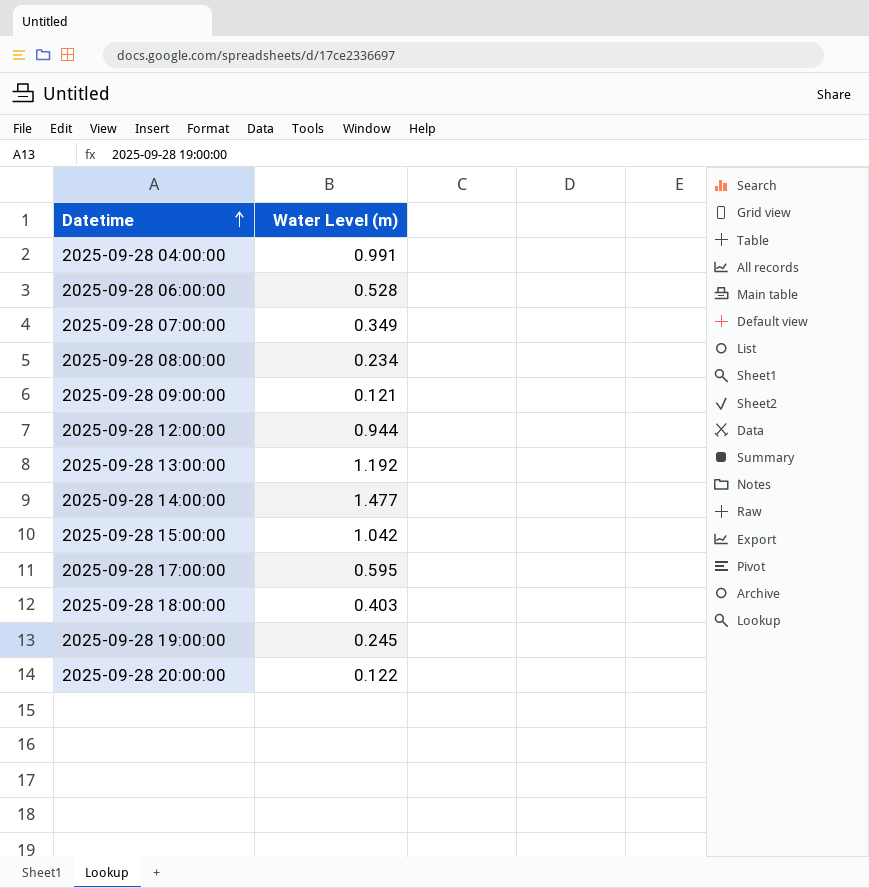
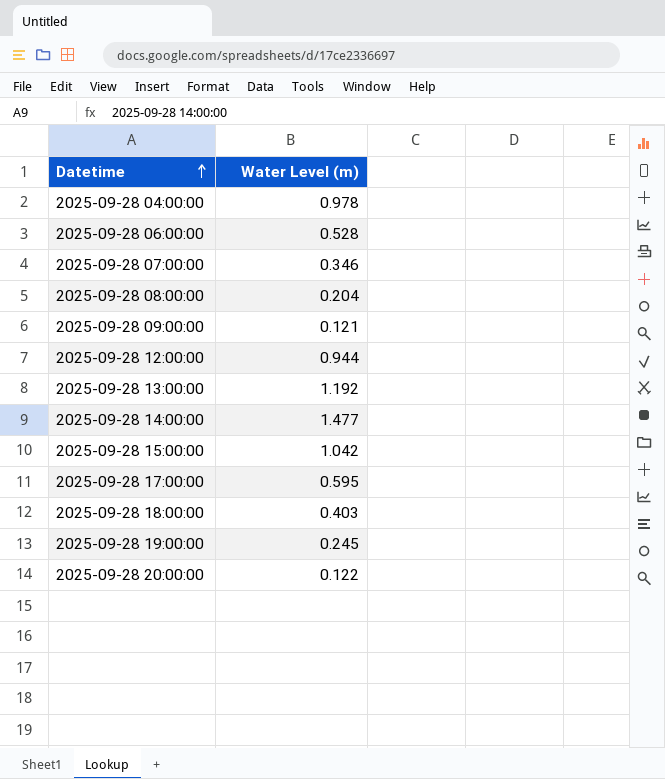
2025-09-28 04:00:00 | Water Level (m): 0.991 -> 0.978
2025-09-28 07:00:00 | Water Level (m): 0.349 -> 0.346
2025-09-28 08:00:00 | Water Level (m): 0.234 -> 0.204

